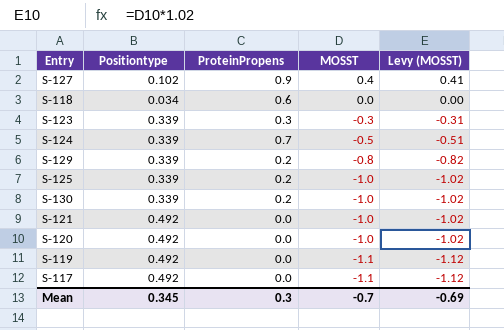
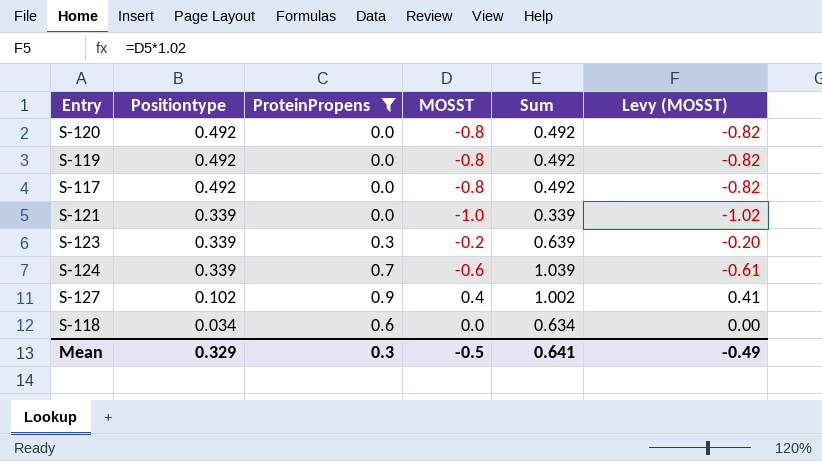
filter: none -> ProteinPropens != 0.2
row order: MOSST descending -> Positiontype descending
column Sum | formula: none -> [Positiontype] + [ProteinPropens]
S-120 | MOSST: -1.0 -> -0.8
S-120 | Levy (MOSST): -1.02 -> -0.82
S-119 | MOSST: -1.1 -> -0.8
S-119 | Levy (MOSST): -1.12 -> -0.82
S-117 | MOSST: -1.1 -> -0.8
S-117 | Levy (MOSST): -1.12 -> -0.82
S-121 | Positiontype: 0.492 -> 0.339
S-123 | MOSST: -0.3 -> -0.2
S-123 | Levy (MOSST): -0.31 -> -0.20
S-124 | MOSST: -0.5 -> -0.6
S-124 | Levy (MOSST): -0.51 -> -0.61
Mean | Positiontype: 0.345 -> 0.329
Mean | MOSST: -0.7 -> -0.5
Mean | Levy (MOSST): -0.69 -> -0.49

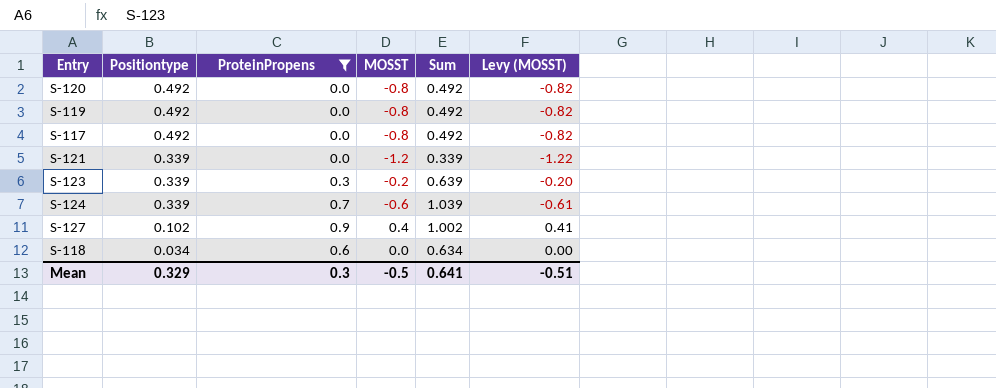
S-121 | MOSST: -1.0 -> -1.2
S-121 | Levy (MOSST): -1.02 -> -1.22
Mean | Levy (MOSST): -0.49 -> -0.51

